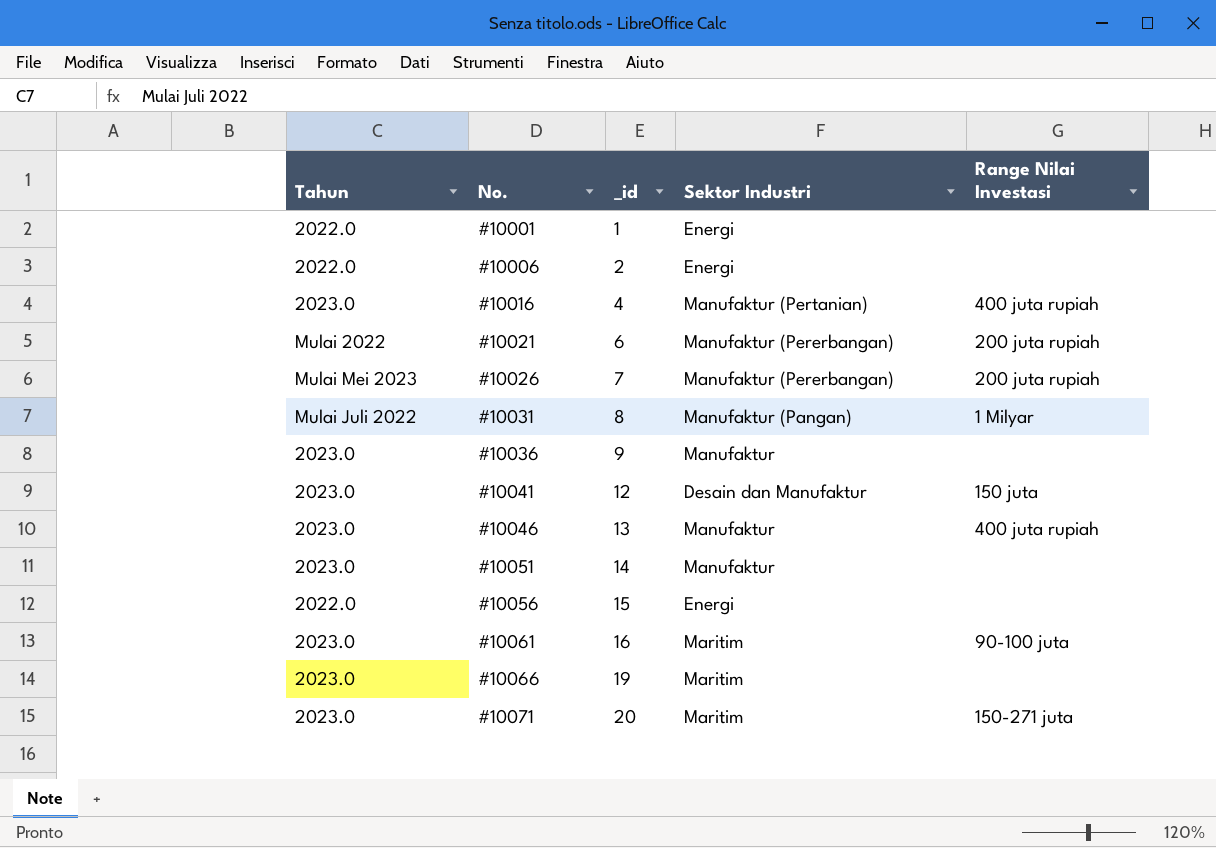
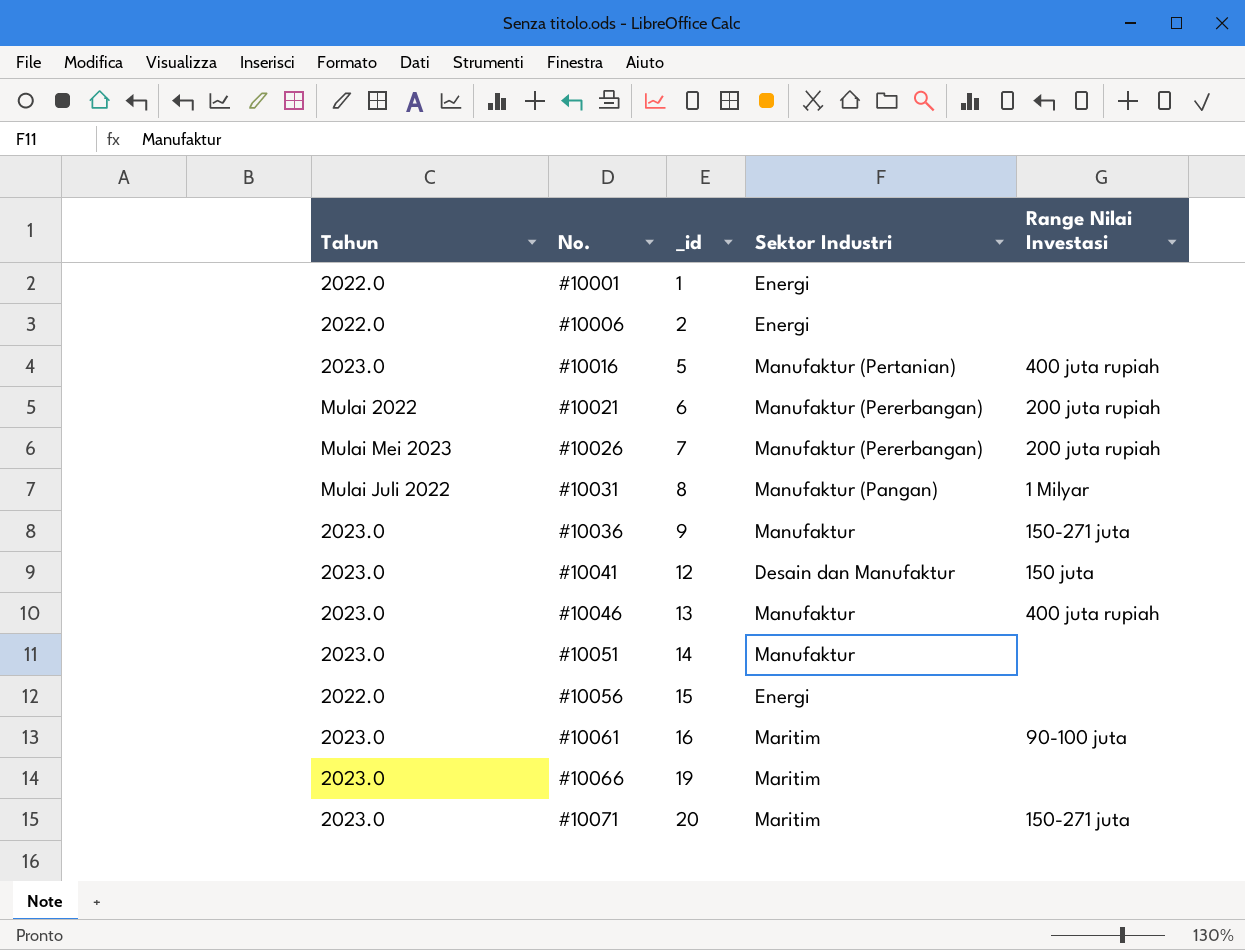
#10016 | _id: 4 -> 5
#10036 | Range Nilai Investasi: none -> 150-271 juta

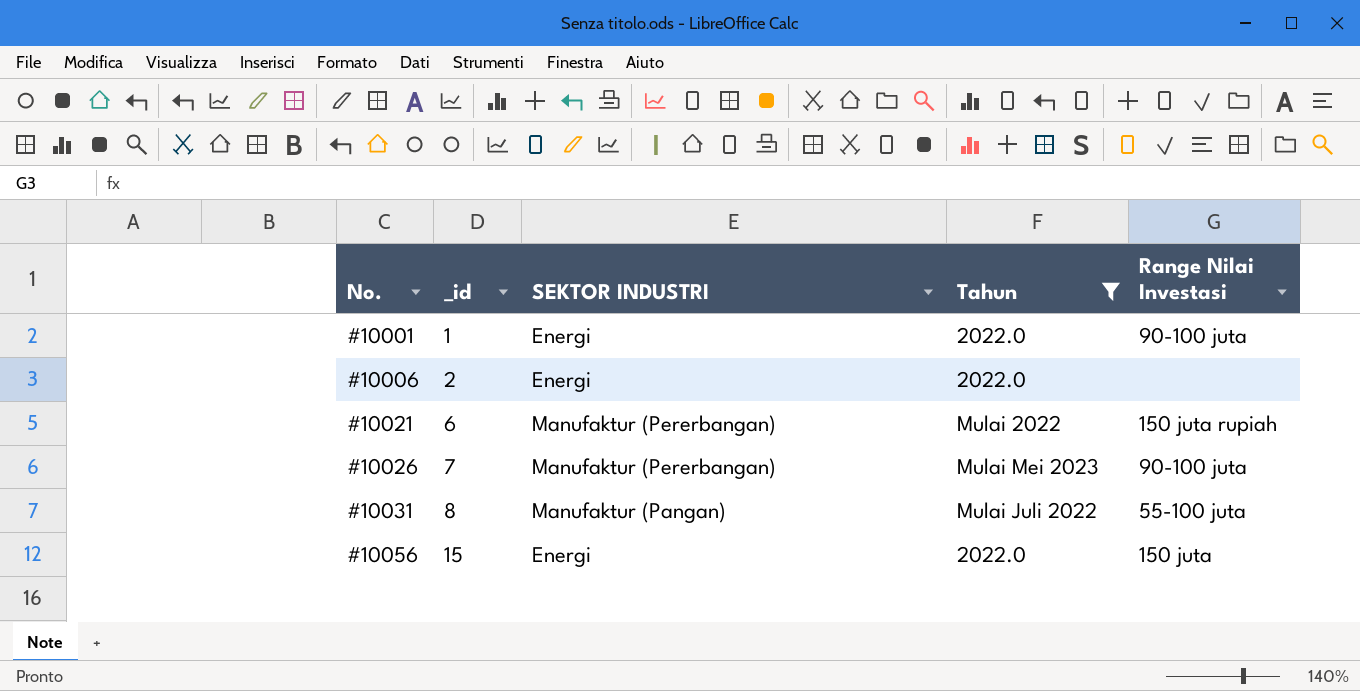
filter: none -> Tahun != 2023.0
column name: Sektor Industri -> SEKTOR INDUSTRI
column Tahun | position: 1 -> 4
#10001 | Range Nilai Investasi: none -> 90-100 juta
#10021 | Range Nilai Investasi: 200 juta rupiah -> 150 juta rupiah
#10026 | Range Nilai Investasi: 200 juta rupiah -> 90-100 juta
#10031 | Range Nilai Investasi: 1 Milyar -> 55-100 juta
#10056 | Range Nilai Investasi: none -> 150 juta

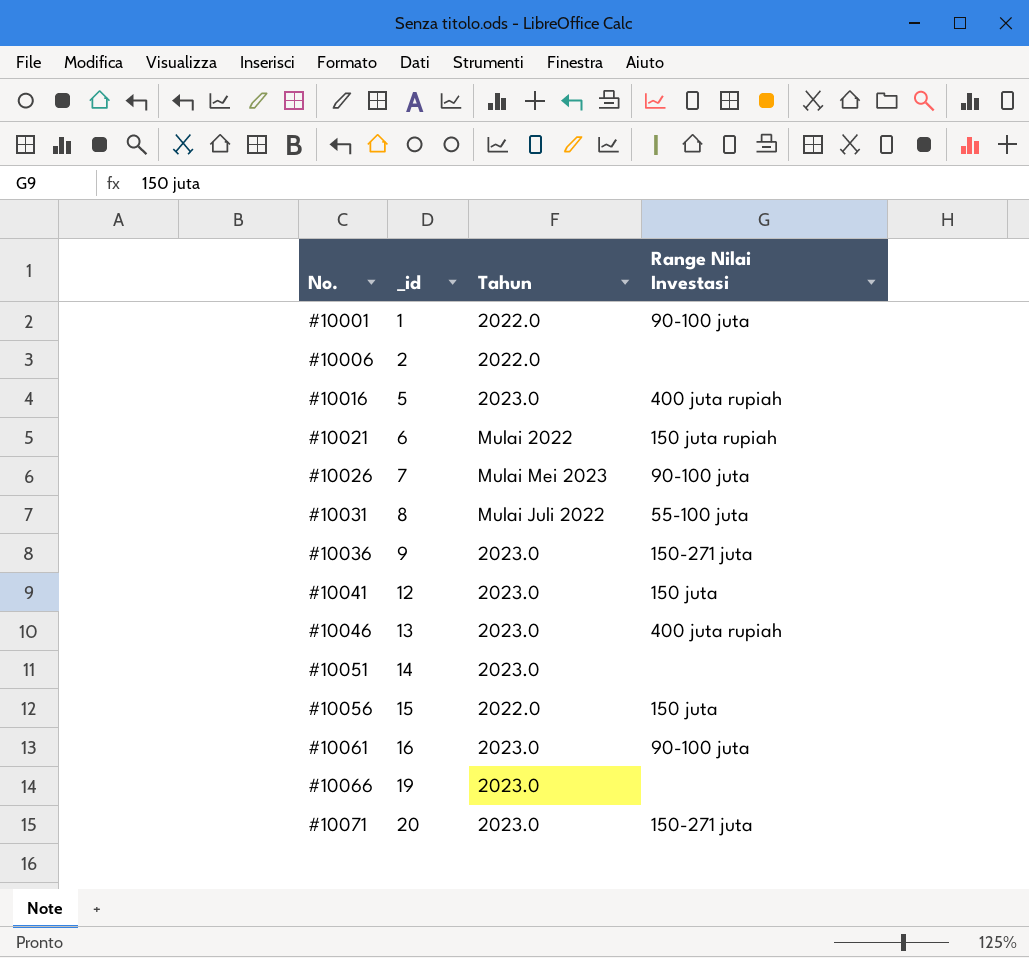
filter: Tahun != 2023.0 -> none
column SEKTOR INDUSTRI | position: 3 -> none

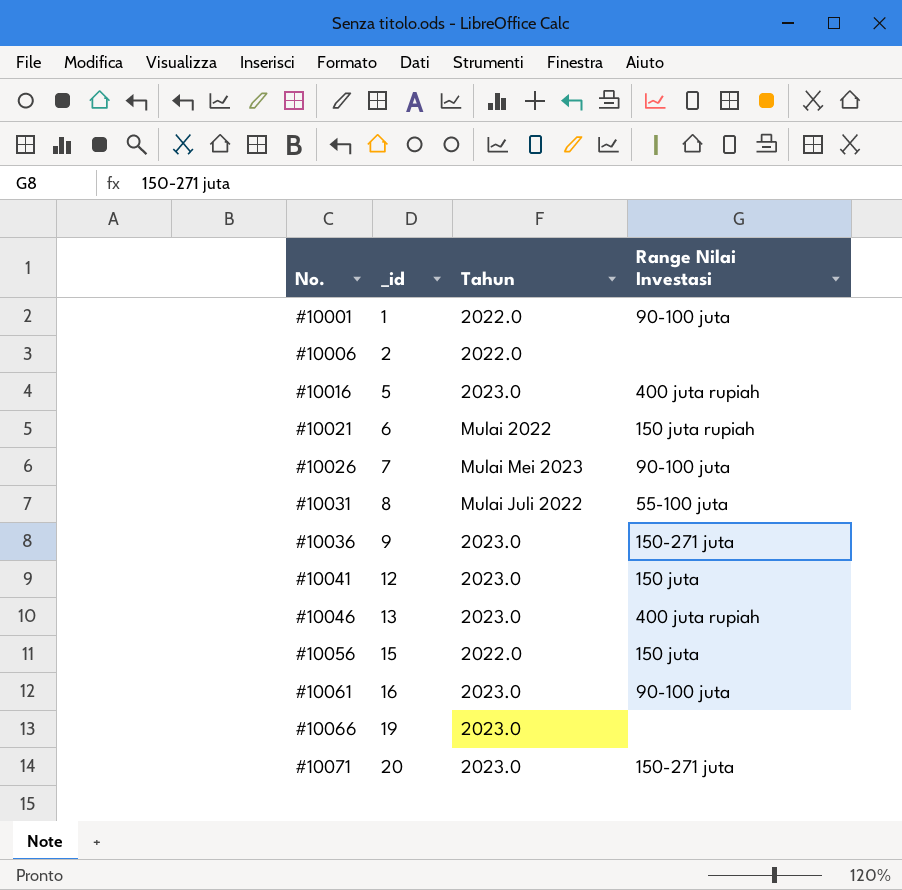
row #10051: 14 | 2023.0 | none -> none

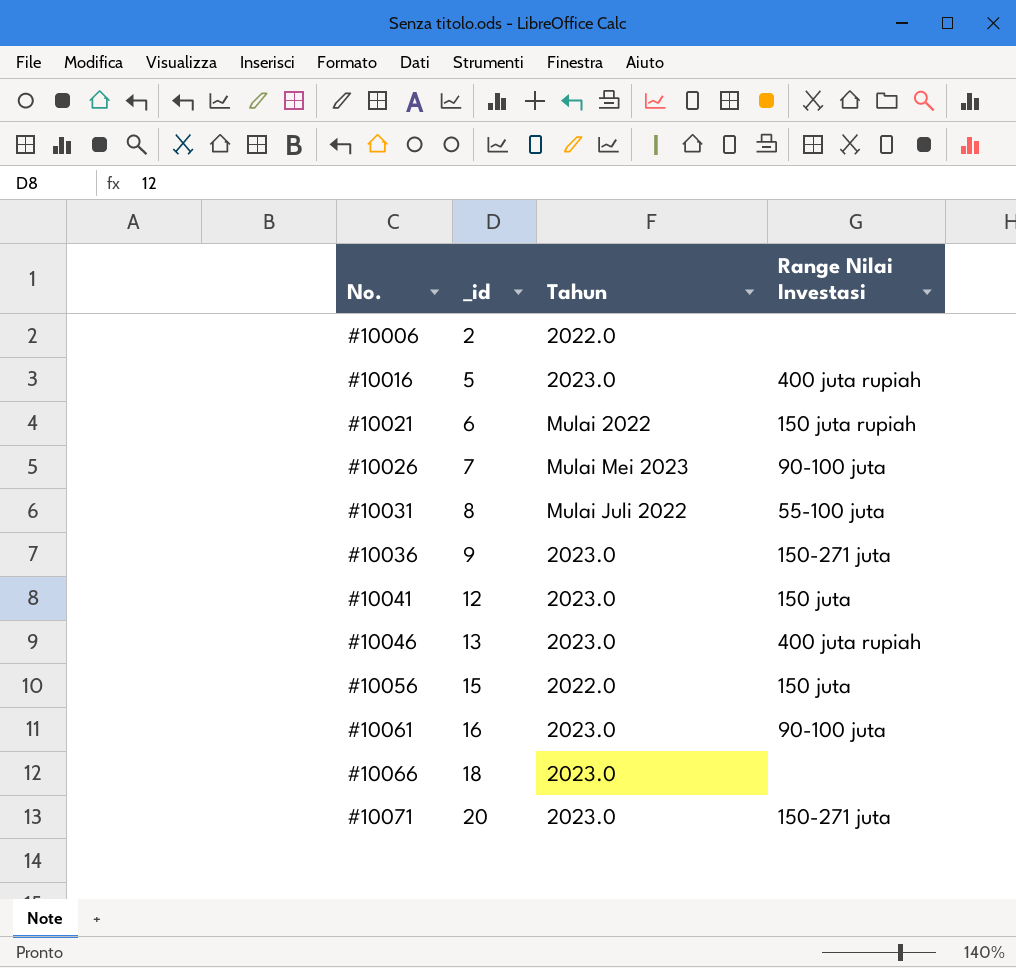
row #10001: 1 | 2022.0 | 90-100 juta -> none
#10066 | _id: 19 -> 18

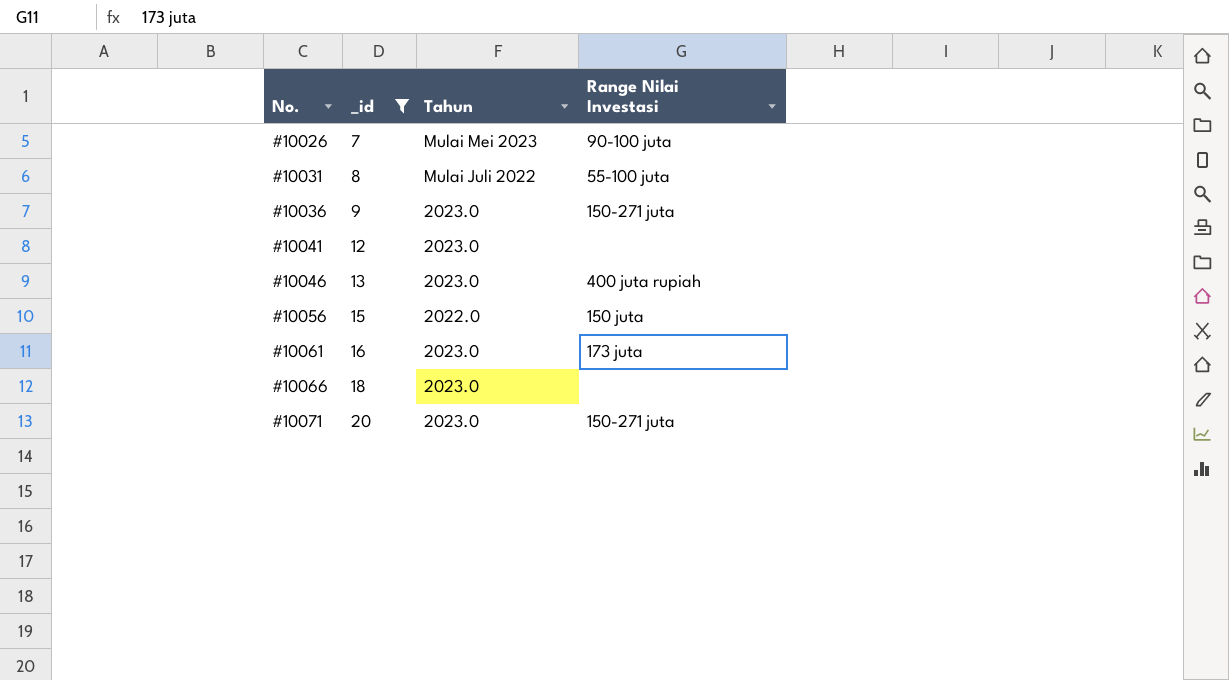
filter: none -> _id >= 7
#10041 | Range Nilai Investasi: 150 juta -> none
#10061 | Range Nilai Investasi: 90-100 juta -> 173 juta

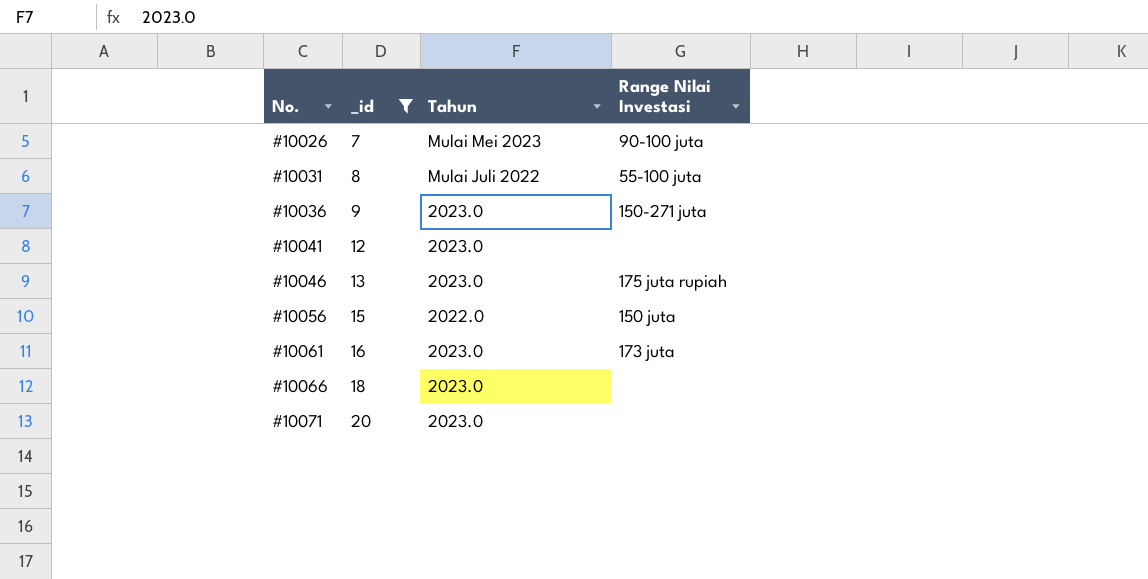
#10046 | Range Nilai Investasi: 400 juta rupiah -> 175 juta rupiah
#10071 | Range Nilai Investasi: 150-271 juta -> none

